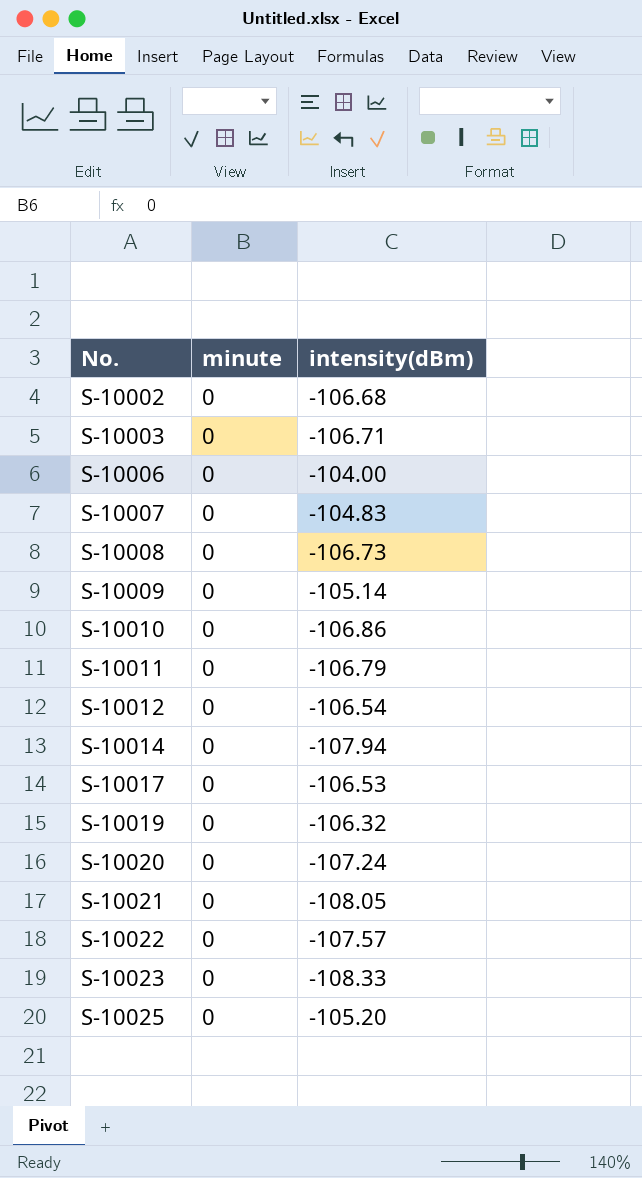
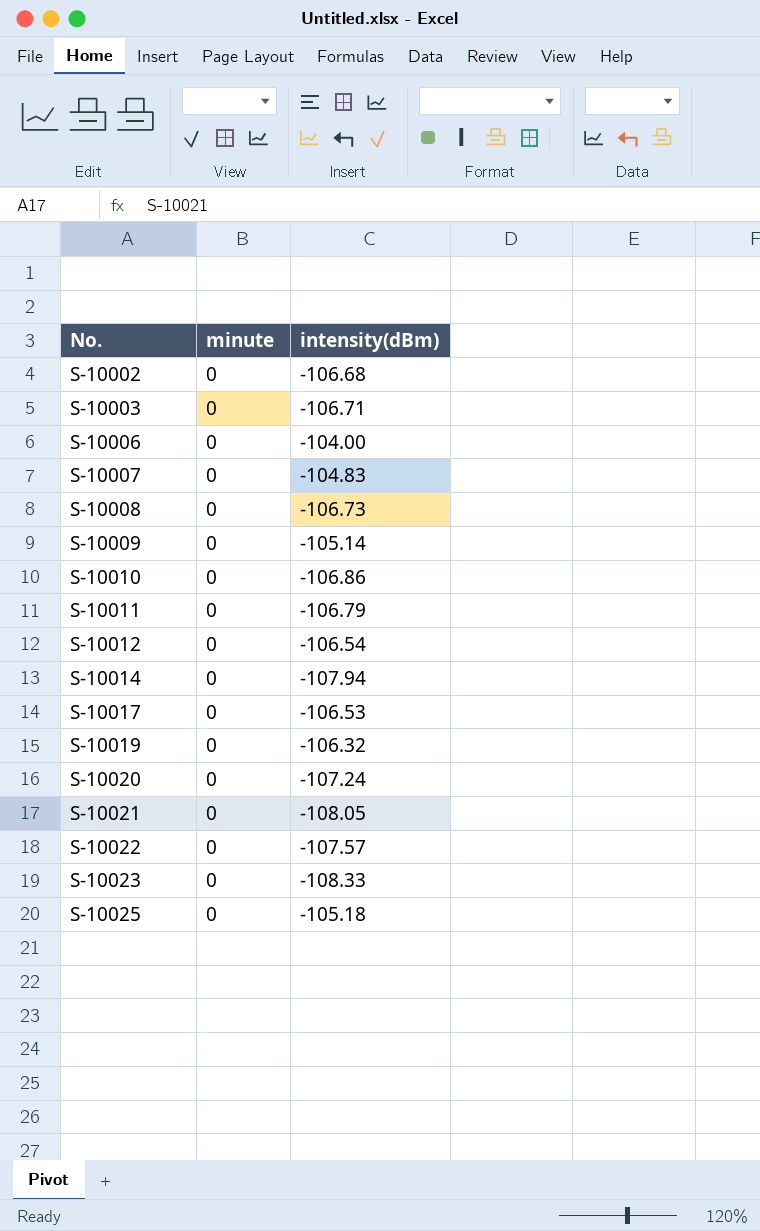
S-10025 | intensity(dBm): -105.20 -> -105.18

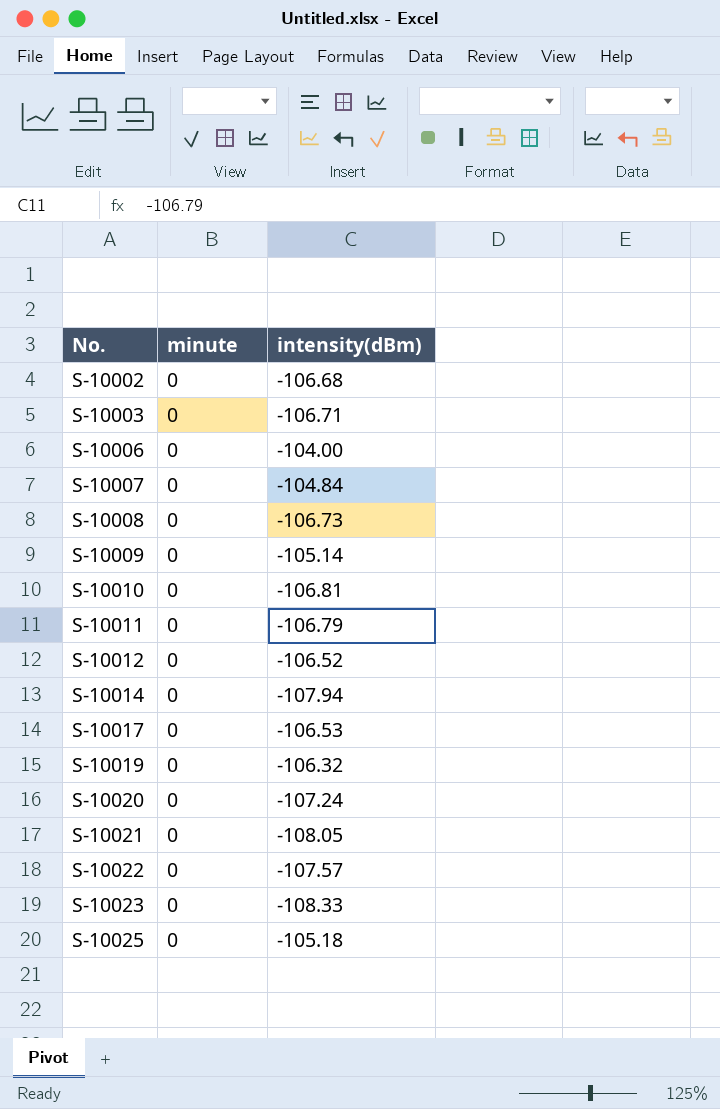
S-10007 | intensity(dBm): -104.83 -> -104.84
S-10010 | intensity(dBm): -106.86 -> -106.81
S-10012 | intensity(dBm): -106.54 -> -106.52

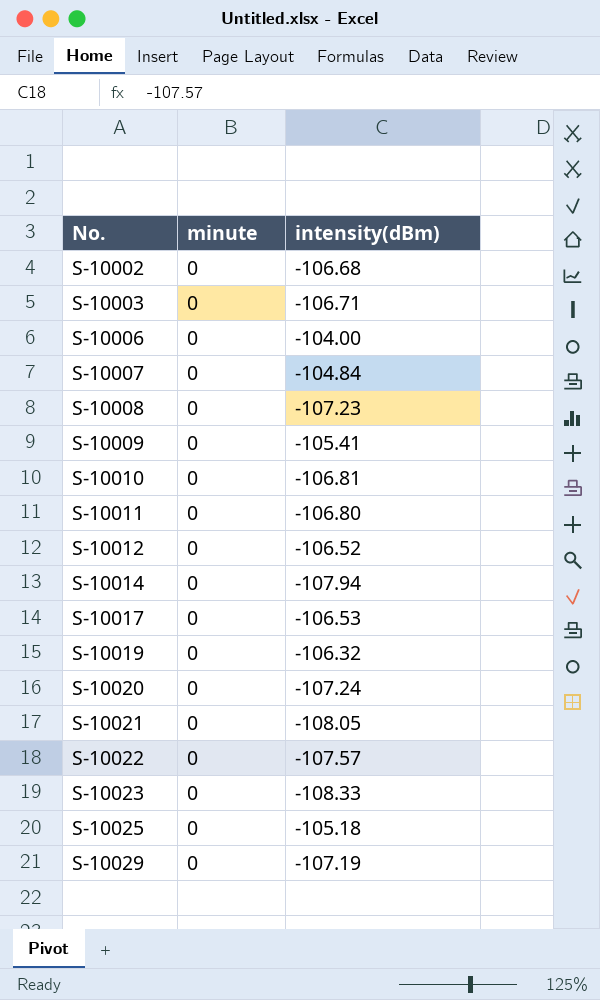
S-10008 | intensity(dBm): -106.73 -> -107.23
S-10009 | intensity(dBm): -105.14 -> -105.41
S-10011 | intensity(dBm): -106.79 -> -106.80
row S-10029: none -> 0 | -107.19

